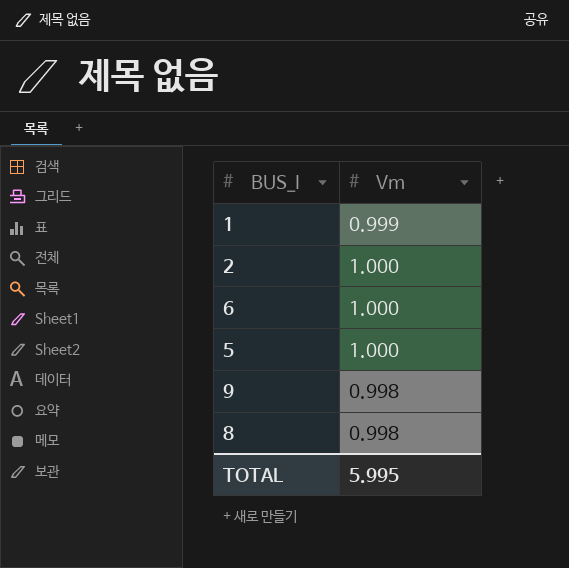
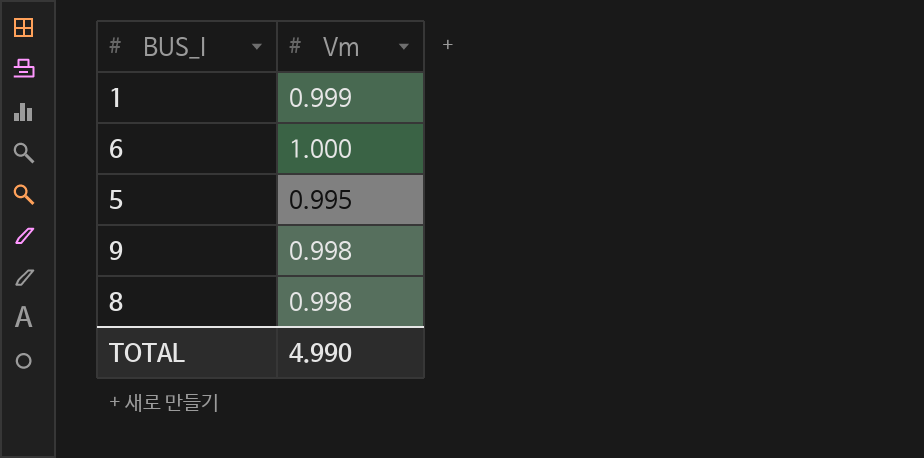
row 2: 1.000 -> none
5 | Vm: 1.000 -> 0.995
TOTAL | Vm: 5.995 -> 4.990

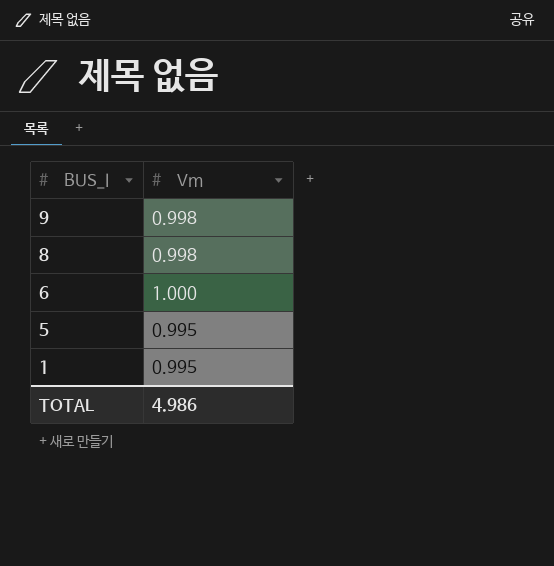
row order: none -> BUS_I descending
1 | Vm: 0.999 -> 0.995
TOTAL | Vm: 4.990 -> 4.986

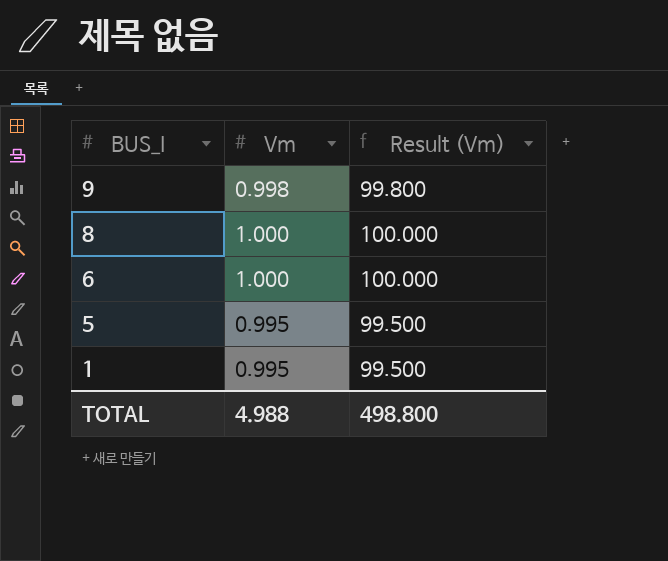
column Result (Vm) | formula: none -> [Vm] * 100
8 | Vm: 0.998 -> 1.000
TOTAL | Vm: 4.986 -> 4.988

